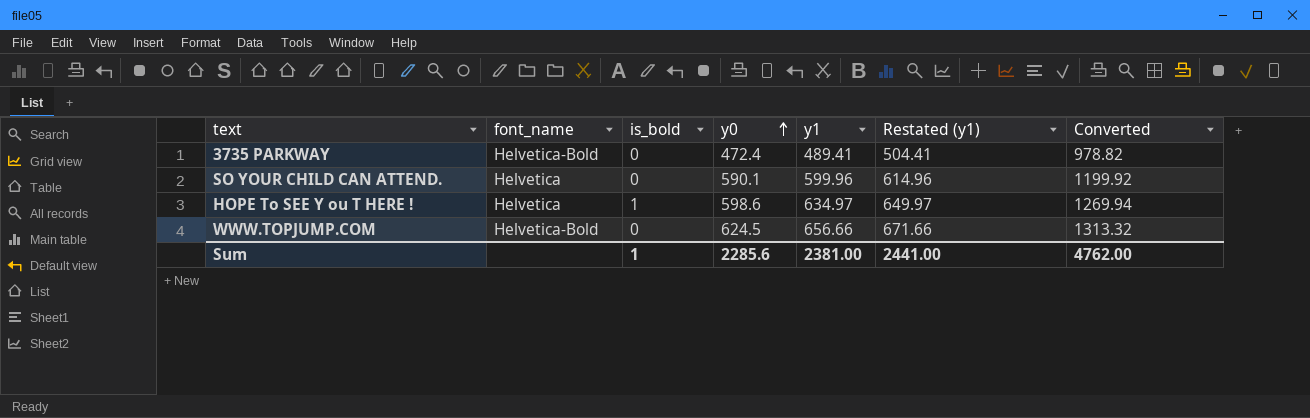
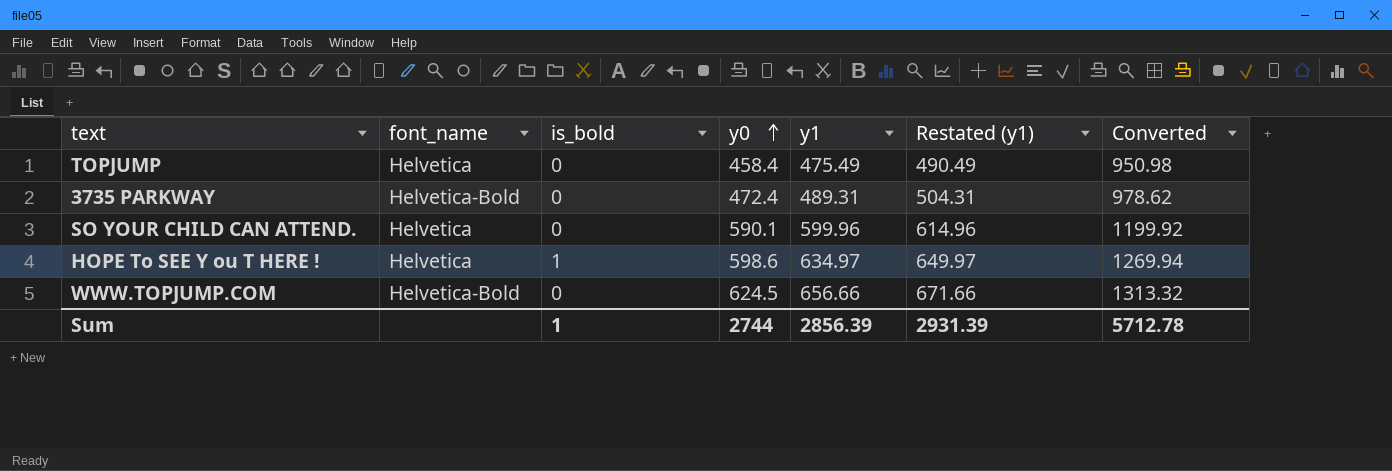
row TOPJUMP: none -> Helvetica | 0 | 458.4 | 475.49 | 490.49 | 950.98
3735 PARKWAY | y1: 489.41 -> 489.31
3735 PARKWAY | Restated (y1): 504.41 -> 504.31
3735 PARKWAY | Converted: 978.82 -> 978.62
Sum | y0: 2285.6 -> 2744
Sum | y1: 2381.00 -> 2856.39
Sum | Restated (y1): 2441.00 -> 2931.39
Sum | Converted: 4762.00 -> 5712.78

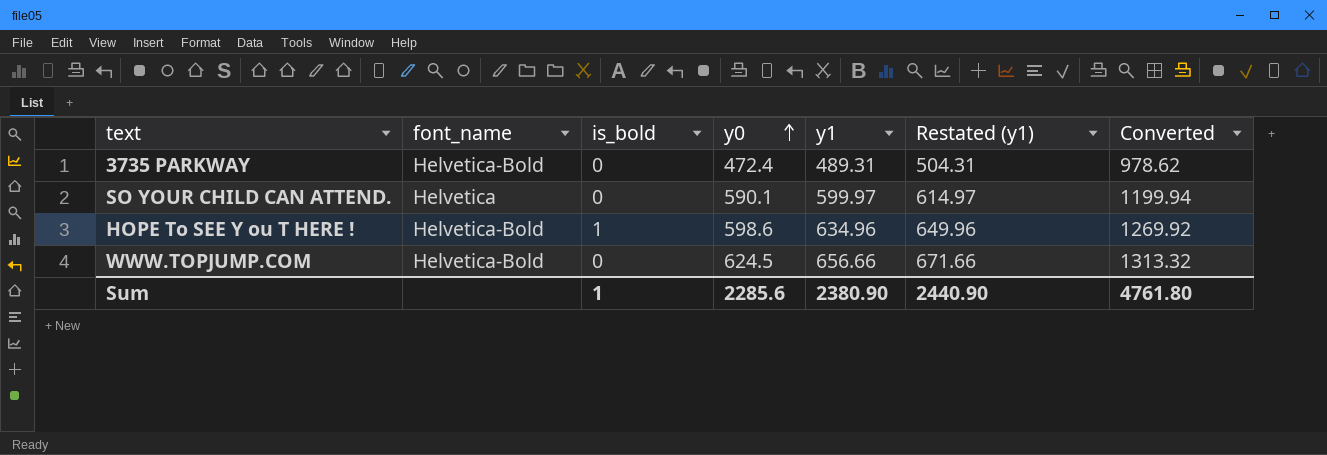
row TOPJUMP: Helvetica | 0 | 458.4 | 475.49 | 490.49 | 950.98 -> none
SO YOUR CHILD CAN ATTEND. | y1: 599.96 -> 599.97
SO YOUR CHILD CAN ATTEND. | Restated (y1): 614.96 -> 614.97
SO YOUR CHILD CAN ATTEND. | Converted: 1199.92 -> 1199.94
HOPE To SEE Y ou T HERE ! | font_name: Helvetica -> Helvetica-Bold
HOPE To SEE Y ou T HERE ! | y1: 634.97 -> 634.96
HOPE To SEE Y ou T HERE ! | Restated (y1): 649.97 -> 649.96
HOPE To SEE Y ou T HERE ! | Converted: 1269.94 -> 1269.92
Sum | y0: 2744 -> 2285.6
Sum | y1: 2856.39 -> 2380.90
Sum | Restated (y1): 2931.39 -> 2440.90
Sum | Converted: 5712.78 -> 4761.80

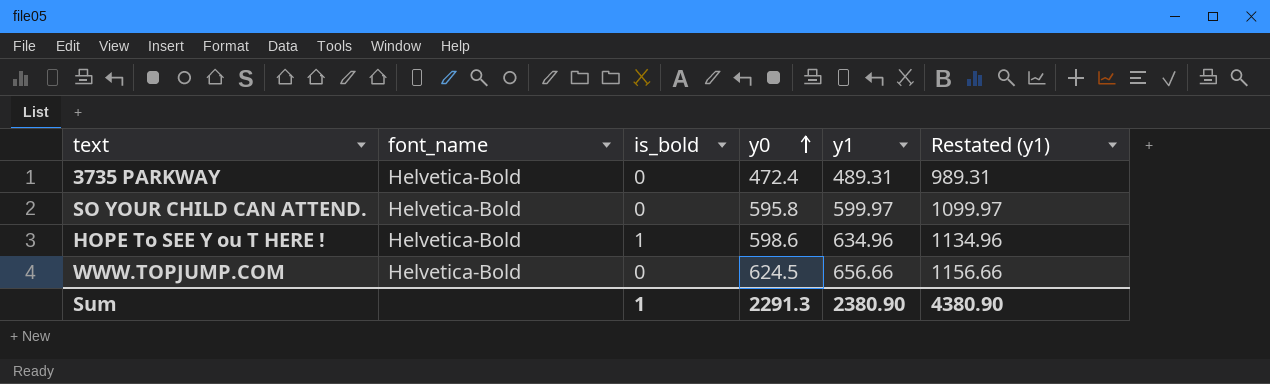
column Converted | formula: [y1] * 2 -> none
column Restated (y1) | formula: [y1] + 15 -> [y1] + 500
SO YOUR CHILD CAN ATTEND. | font_name: Helvetica -> Helvetica-Bold
SO YOUR CHILD CAN ATTEND. | y0: 590.1 -> 595.8
Sum | y0: 2285.6 -> 2291.3
Sum | Restated (y1): 2440.90 -> 4380.90

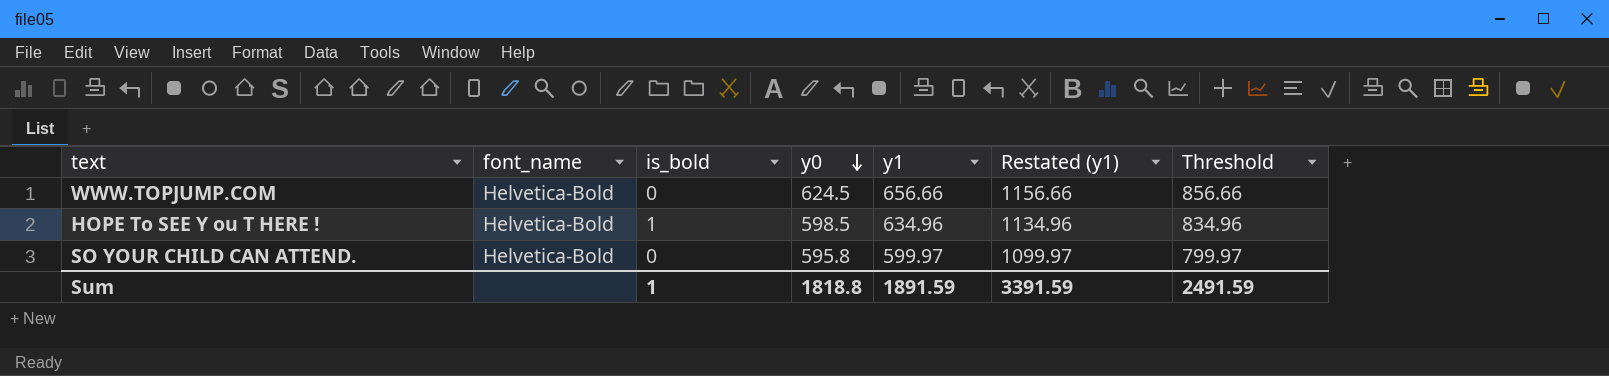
row order: y0 ascending -> y0 descending
column Threshold | formula: none -> [y1] + 200
row 3735 PARKWAY: Helvetica-Bold | 0 | 472.4 | 489.31 | 989.31 -> none
HOPE To SEE Y ou T HERE ! | y0: 598.6 -> 598.5
Sum | y0: 2291.3 -> 1818.8
Sum | y1: 2380.90 -> 1891.59
Sum | Restated (y1): 4380.90 -> 3391.59

